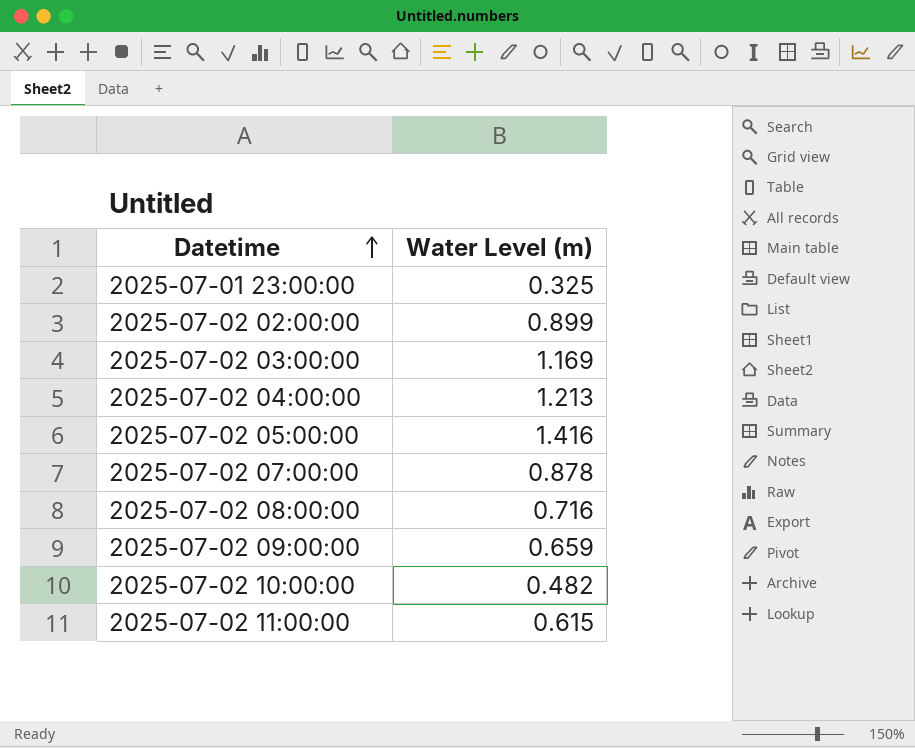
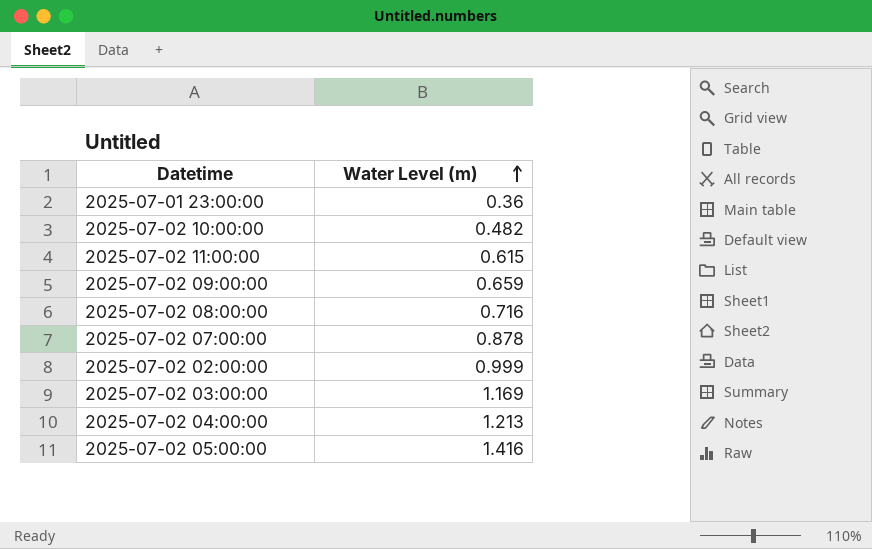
row order: Datetime ascending -> Water Level (m) ascending
2025-07-01 23:00:00 | Water Level (m): 0.325 -> 0.36
2025-07-02 02:00:00 | Water Level (m): 0.899 -> 0.999

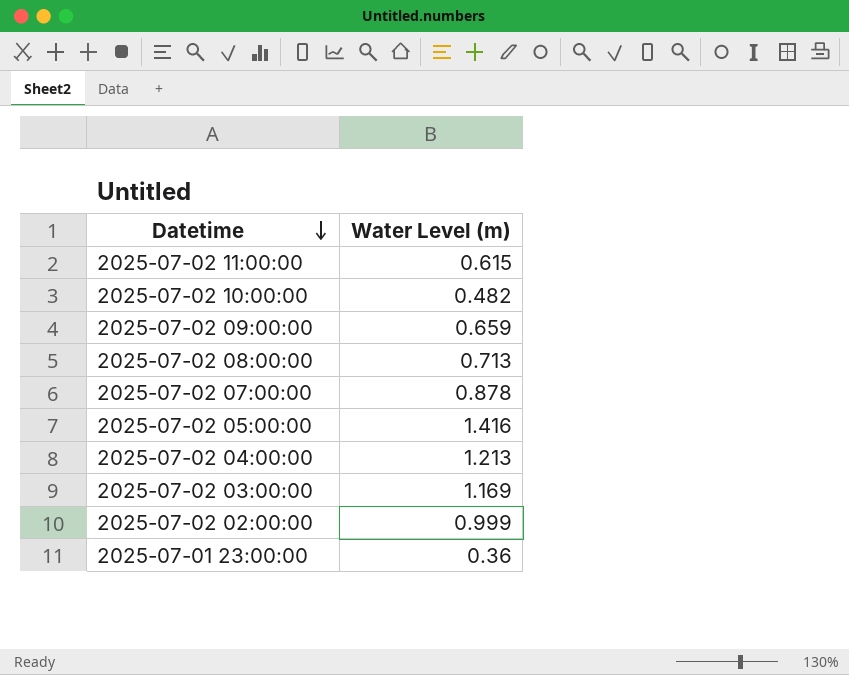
row order: Water Level (m) ascending -> Datetime descending
2025-07-02 08:00:00 | Water Level (m): 0.716 -> 0.713

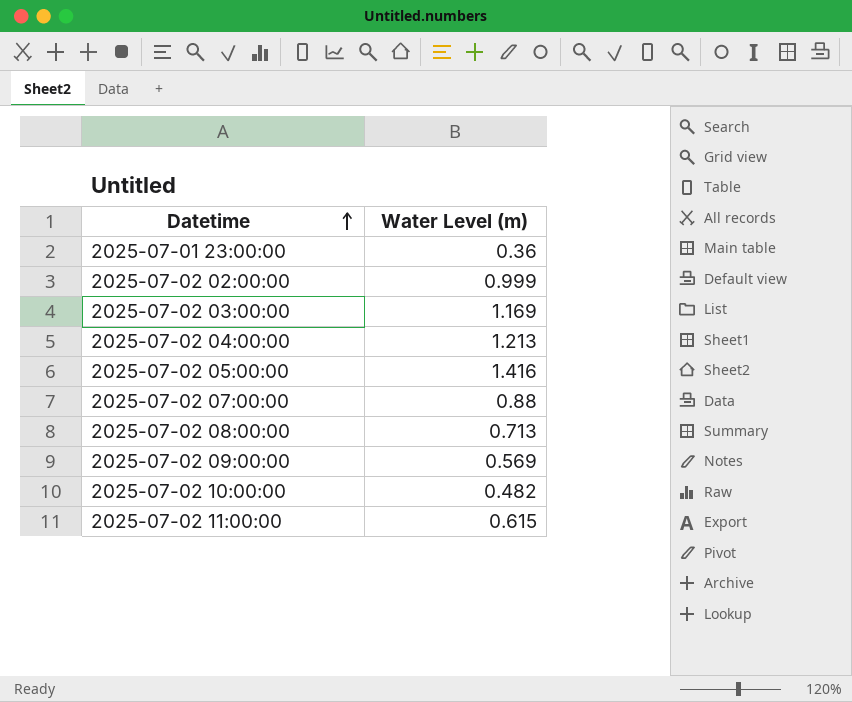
row order: Datetime descending -> Datetime ascending
2025-07-02 07:00:00 | Water Level (m): 0.878 -> 0.88
2025-07-02 09:00:00 | Water Level (m): 0.659 -> 0.569

